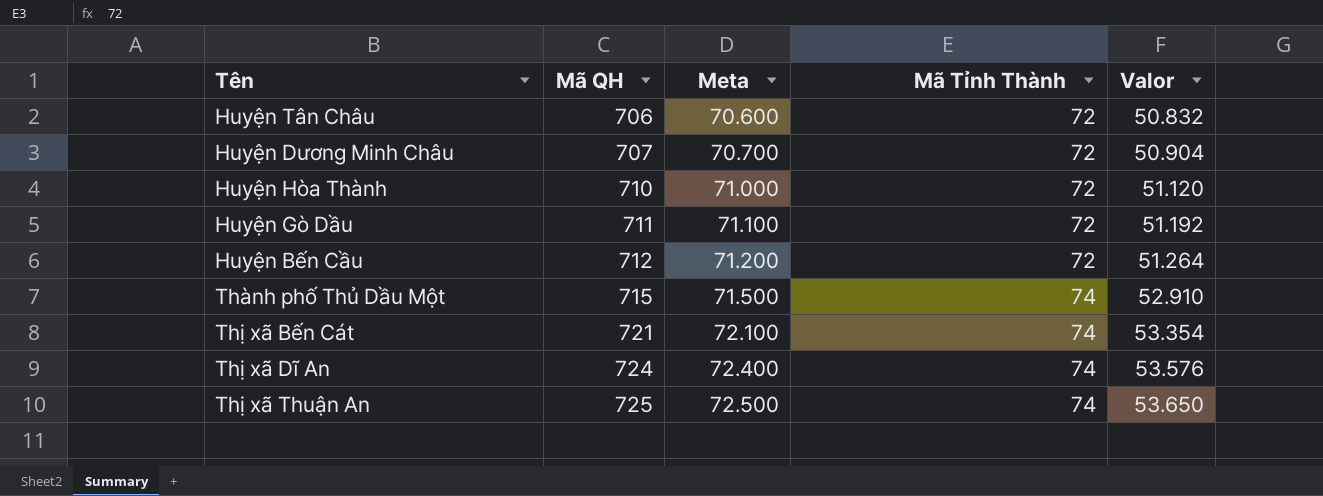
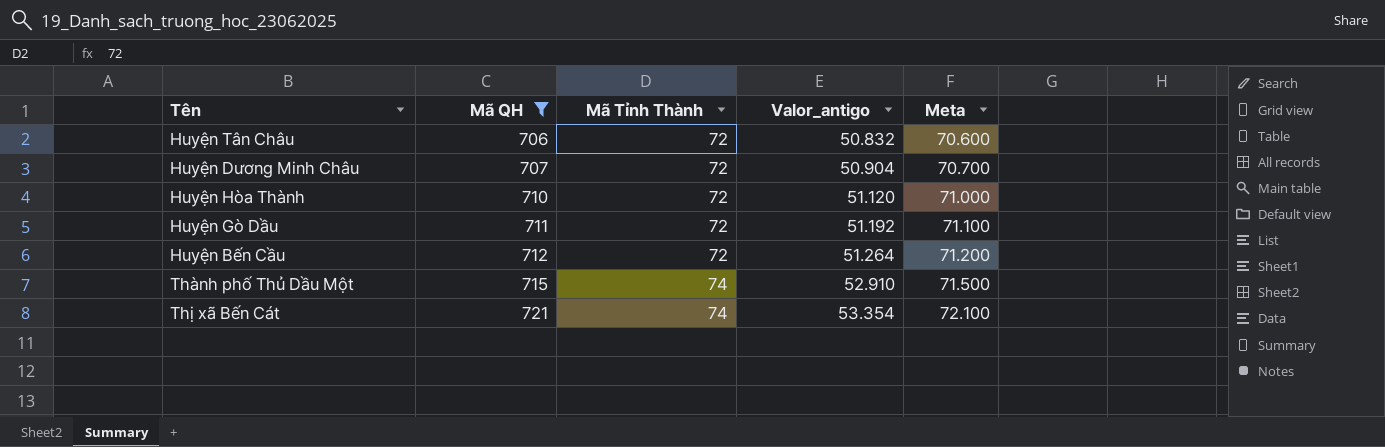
filter: none -> Mã QH <= 721
column name: Valor -> Valor_antigo
column Meta | position: 3 -> 5

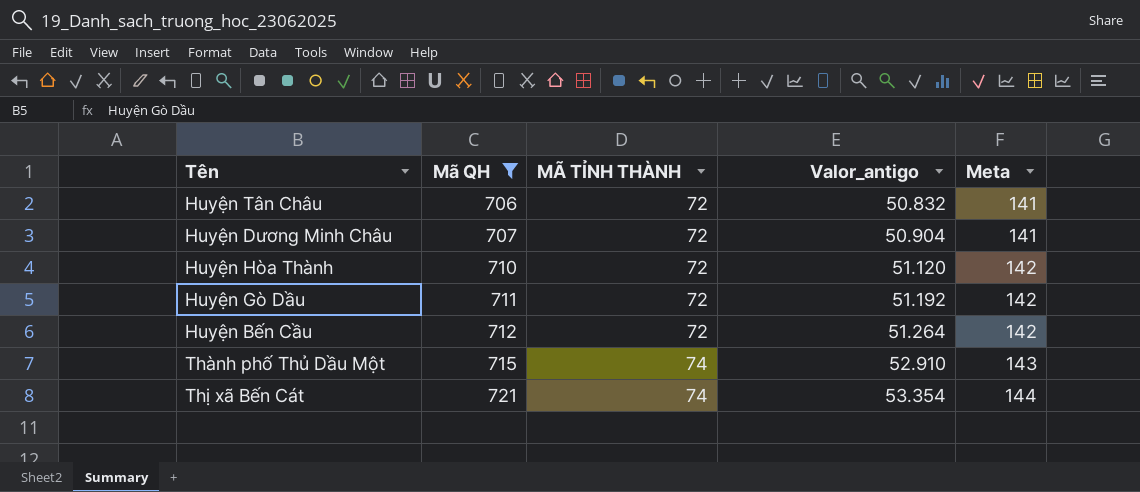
column name: Mã Tỉnh Thành -> MÃ TỈNH THÀNH
column Meta | formula: [Mã QH] * 100 -> [Mã QH] * 0,2

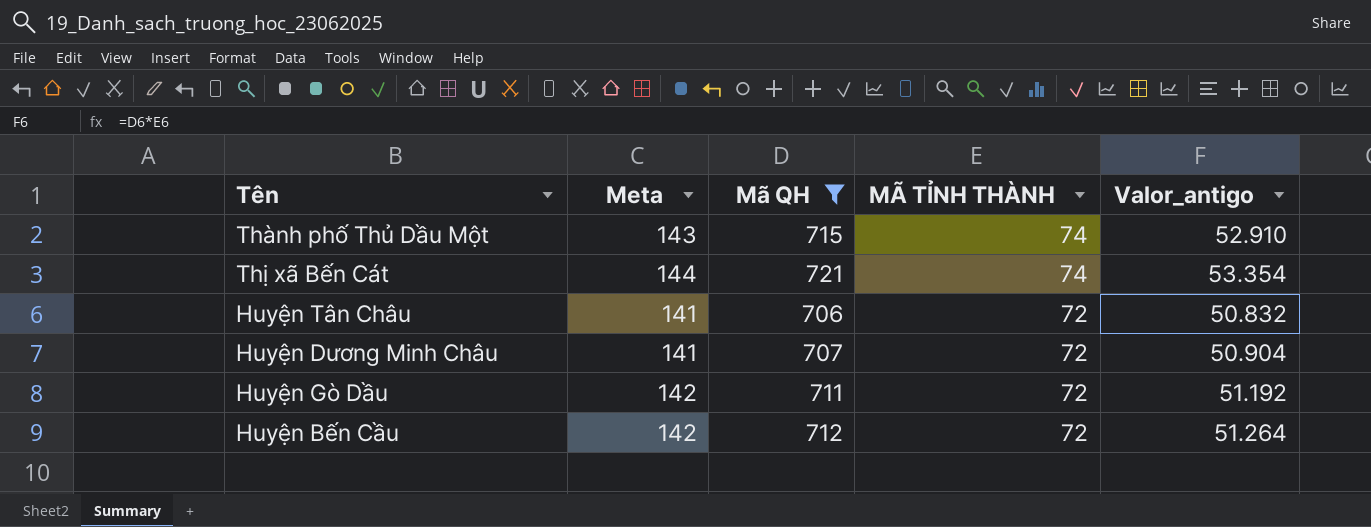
row order: Mã QH ascending -> MÃ TỈNH THÀNH descending
column Meta | position: 5 -> 2
row Huyện Hòa Thành: 710 | 72 | 51.120 | 142 -> none

